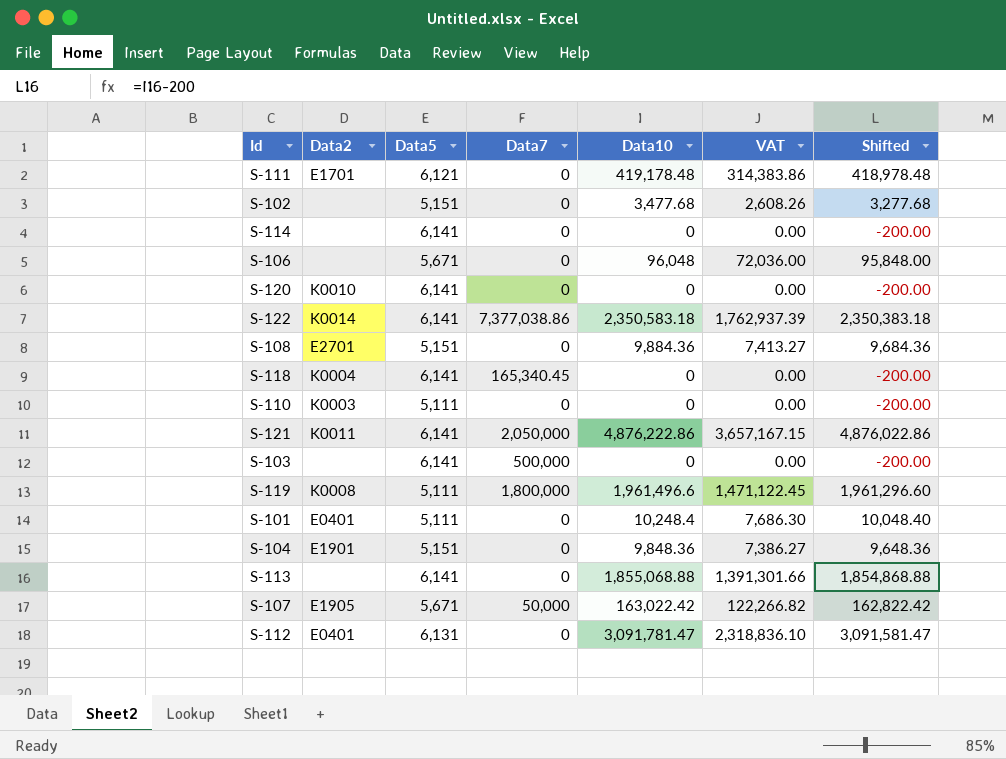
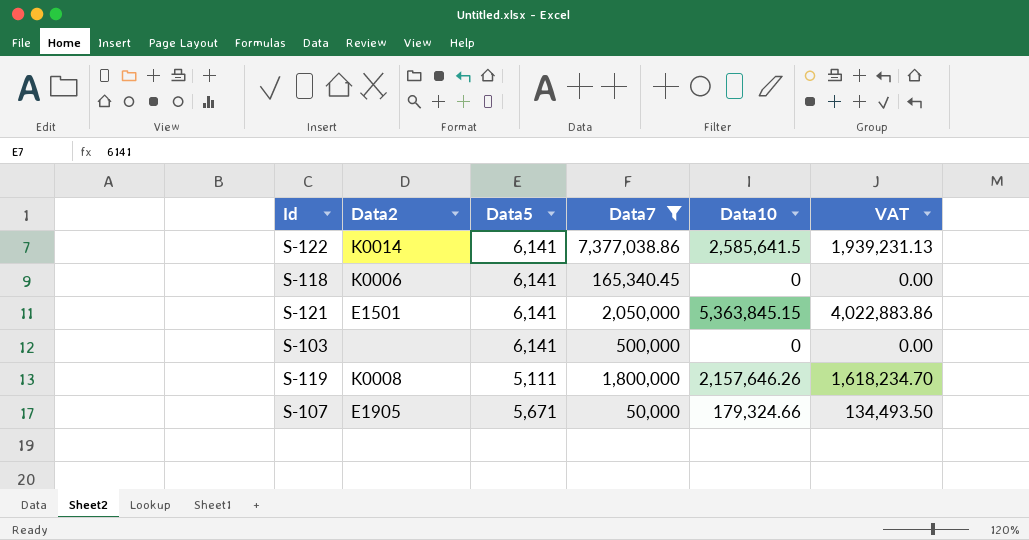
filter: none -> Data7 != 0
column Shifted | formula: [Data10] - 200 -> none
S-122 | Data10: 2,350,583.18 -> 2,585,641.5
S-122 | VAT: 1,762,937.39 -> 1,939,231.13
S-118 | Data2: K0004 -> K0006
S-121 | Data2: K0011 -> E1501
S-121 | Data10: 4,876,222.86 -> 5,363,845.15
S-121 | VAT: 3,657,167.15 -> 4,022,883.86
S-119 | Data10: 1,961,496.6 -> 2,157,646.26
S-119 | VAT: 1,471,122.45 -> 1,618,234.70
S-107 | Data10: 163,022.42 -> 179,324.66
S-107 | VAT: 122,266.82 -> 134,493.50

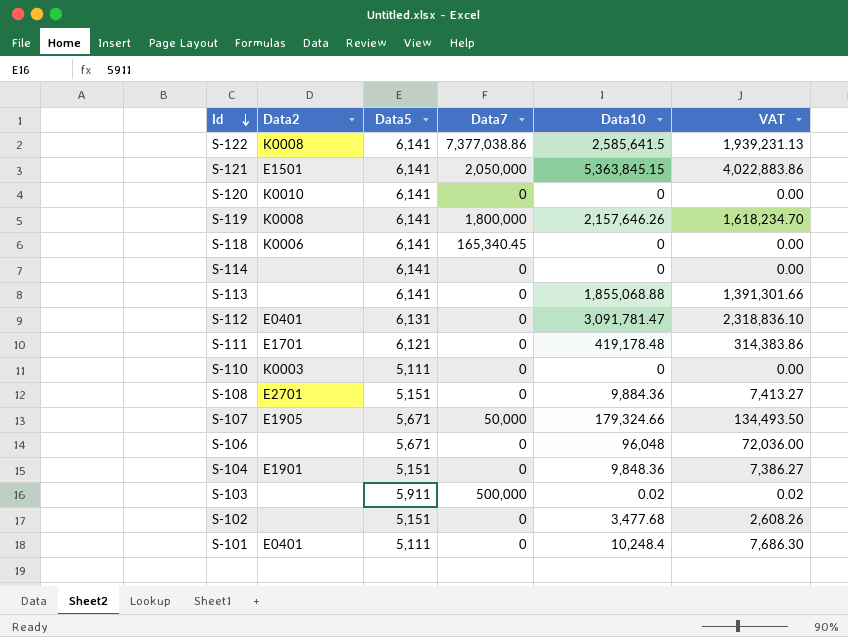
filter: Data7 != 0 -> none
row order: none -> Id descending
S-122 | Data2: K0014 -> K0008
S-119 | Data5: 5,111 -> 6,141
S-103 | Data5: 6,141 -> 5,911
S-103 | Data10: 0 -> 0.02
S-103 | VAT: 0.00 -> 0.02

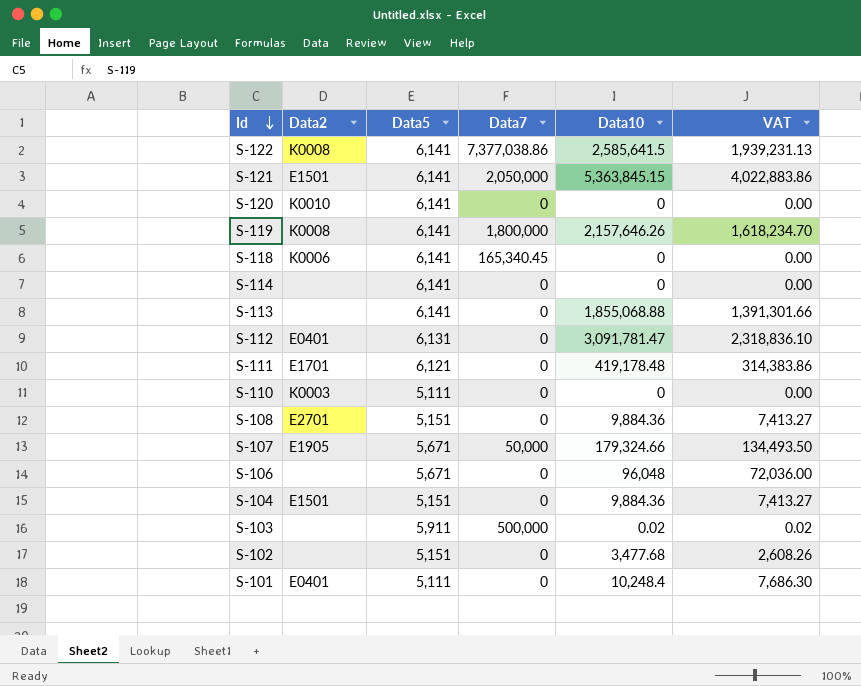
S-104 | Data2: E1901 -> E1501
S-104 | Data10: 9,848.36 -> 9,884.36
S-104 | VAT: 7,386.27 -> 7,413.27

